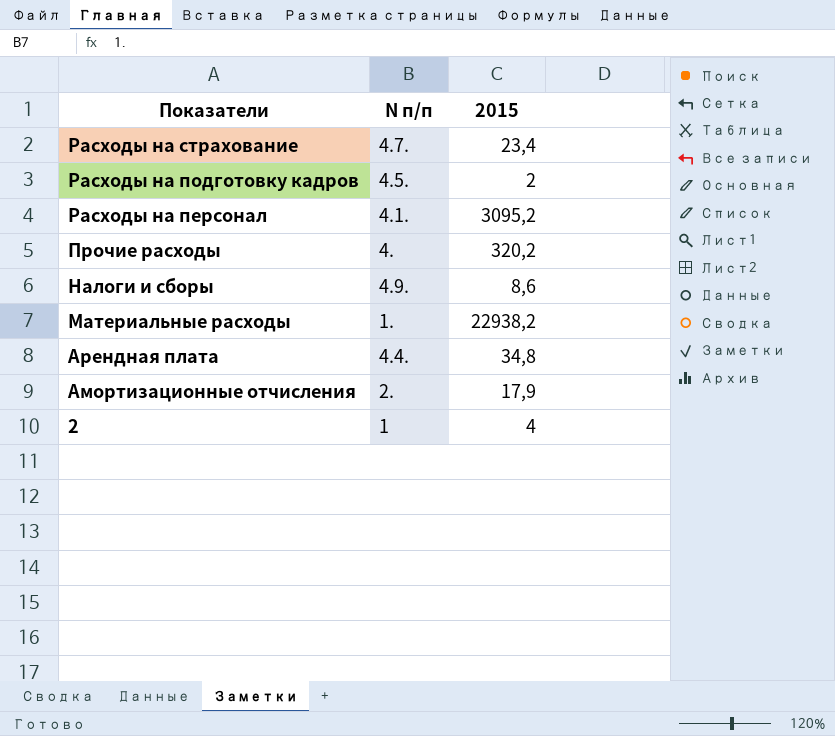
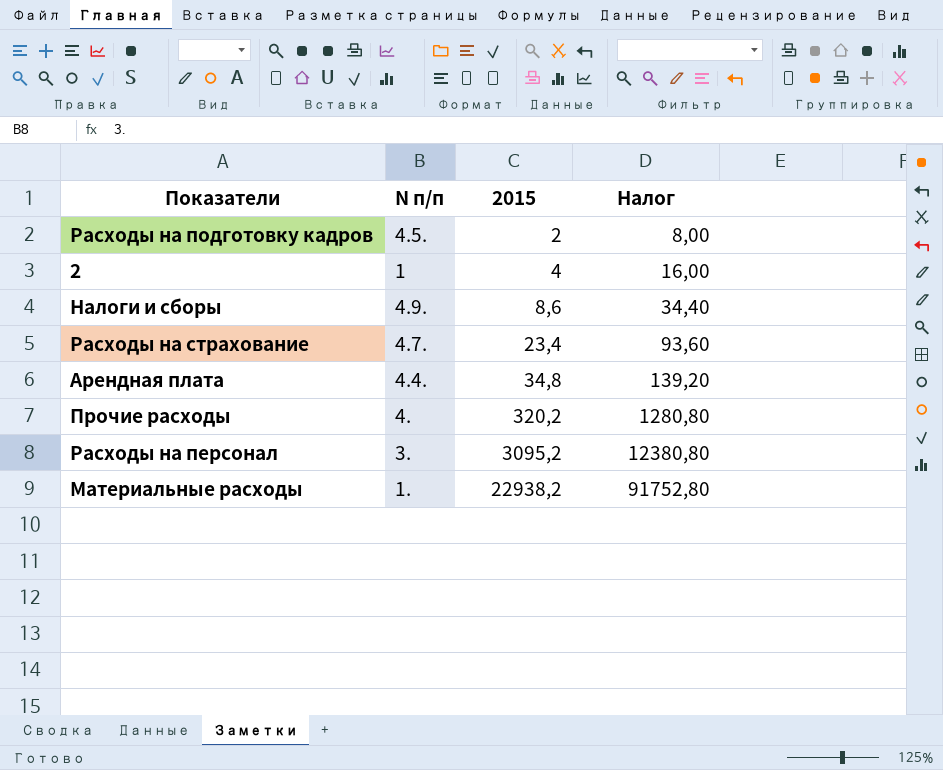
row order: Показатели descending -> 2015 ascending
column Налог | formula: none -> [2015] * 4
row Амортизационные отчисления: 2. | 17,9 -> none
Расходы на персонал | N п/п: 4.1. -> 3.

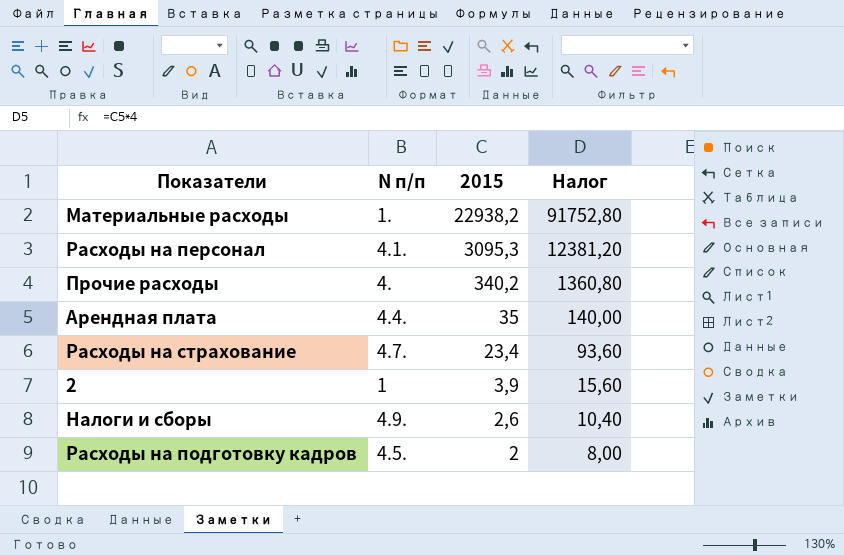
row order: 2015 ascending -> 2015 descending
Расходы на персонал | N п/п: 3. -> 4.1.
Расходы на персонал | 2015: 3095,2 -> 3095,3
Расходы на персонал | Налог: 12380,80 -> 12381,20
Прочие расходы | 2015: 320,2 -> 340,2
Прочие расходы | Налог: 1280,80 -> 1360,80
Арендная плата | 2015: 34,8 -> 35
Арендная плата | Налог: 139,20 -> 140,00
2 | 2015: 4 -> 3,9
2 | Налог: 16,00 -> 15,60
Налоги и сборы | 2015: 8,6 -> 2,6
Налоги и сборы | Налог: 34,40 -> 10,40

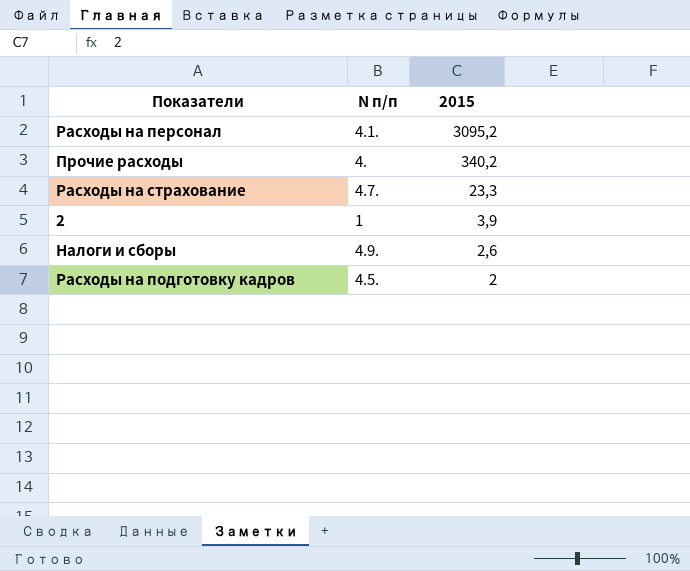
column Налог | formula: [2015] * 4 -> none
row Материальные расходы: 1. | 22938,2 | 91752,80 -> none
row Арендная плата: 4.4. | 35 | 140,00 -> none
Расходы на персонал | 2015: 3095,3 -> 3095,2
Расходы на страхование | 2015: 23,4 -> 23,3

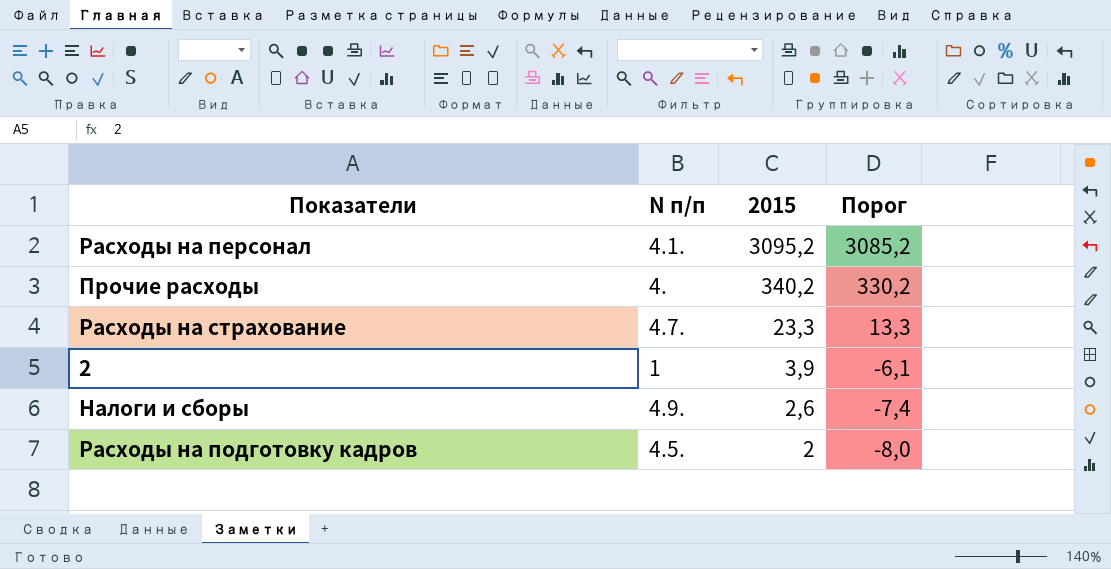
column Порог | formula: none -> [2015] - 10

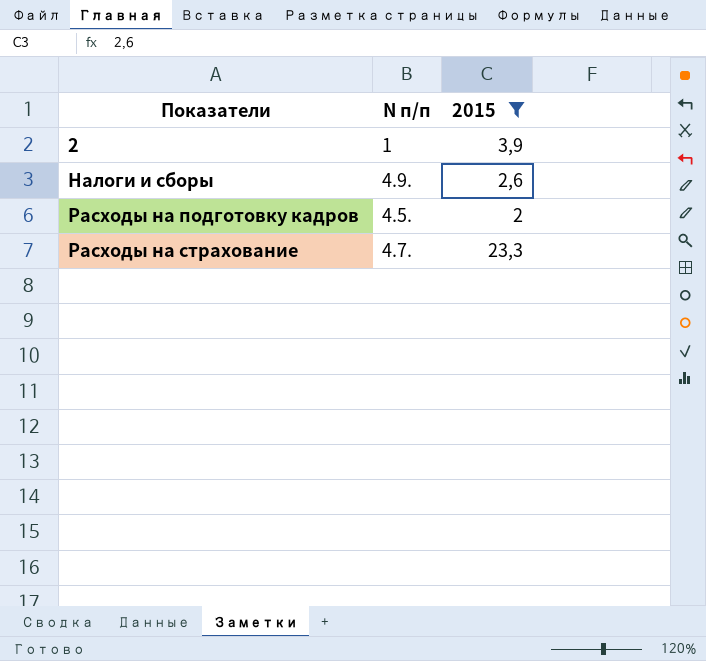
filter: none -> 2015 <= 23,3
row order: 2015 descending -> Показатели ascending
column Порог | formula: [2015] - 10 -> none

